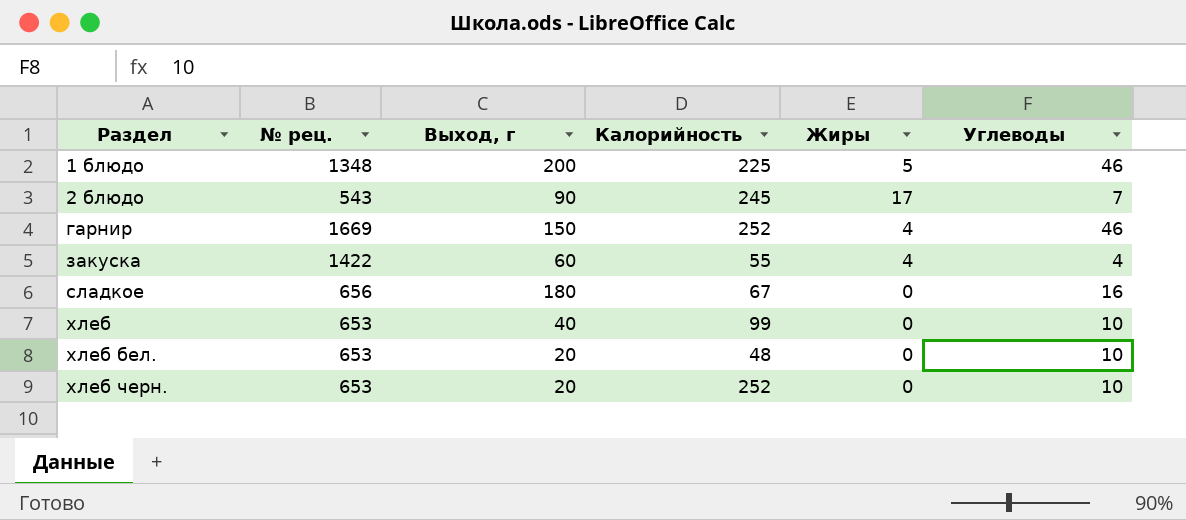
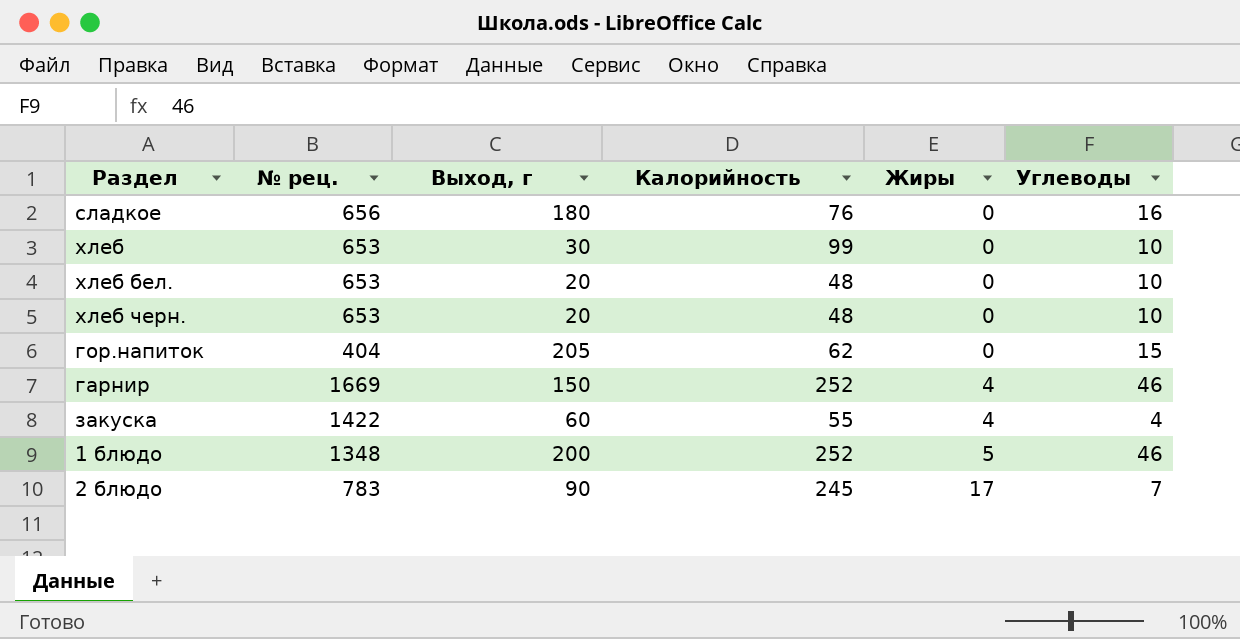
row order: Раздел ascending -> Жиры ascending
сладкое | Калорийность: 67 -> 76
хлеб | Выход, г: 40 -> 30
хлеб черн. | Калорийность: 252 -> 48
row гор.напиток: none -> 404 | 205 | 62 | 0 | 15
1 блюдо | Калорийность: 225 -> 252
2 блюдо | № рец.: 543 -> 783

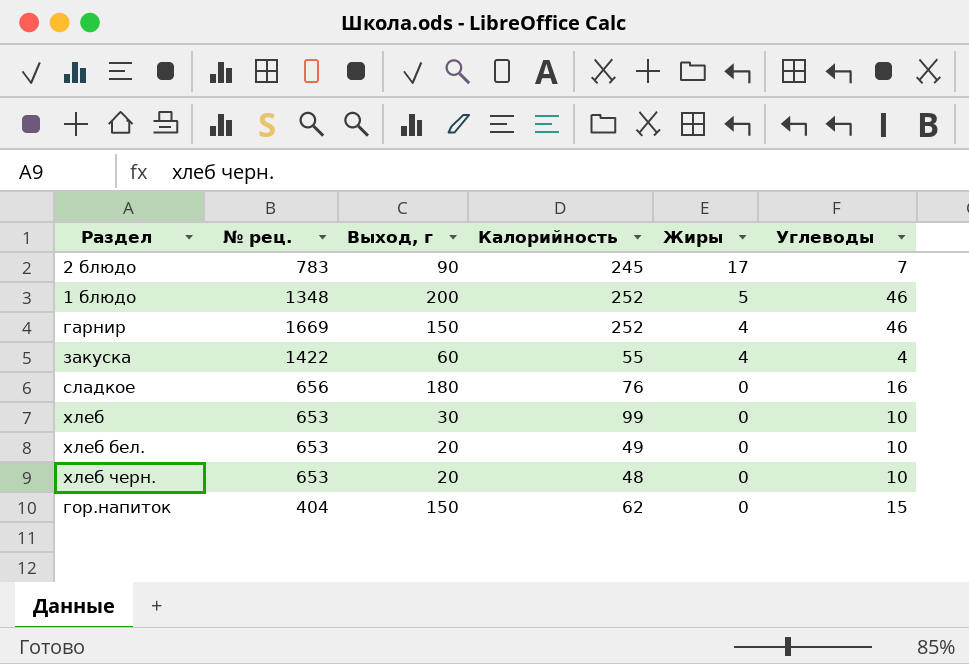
row order: Жиры ascending -> Жиры descending
хлеб бел. | Калорийность: 48 -> 49
гор.напиток | Выход, г: 205 -> 150

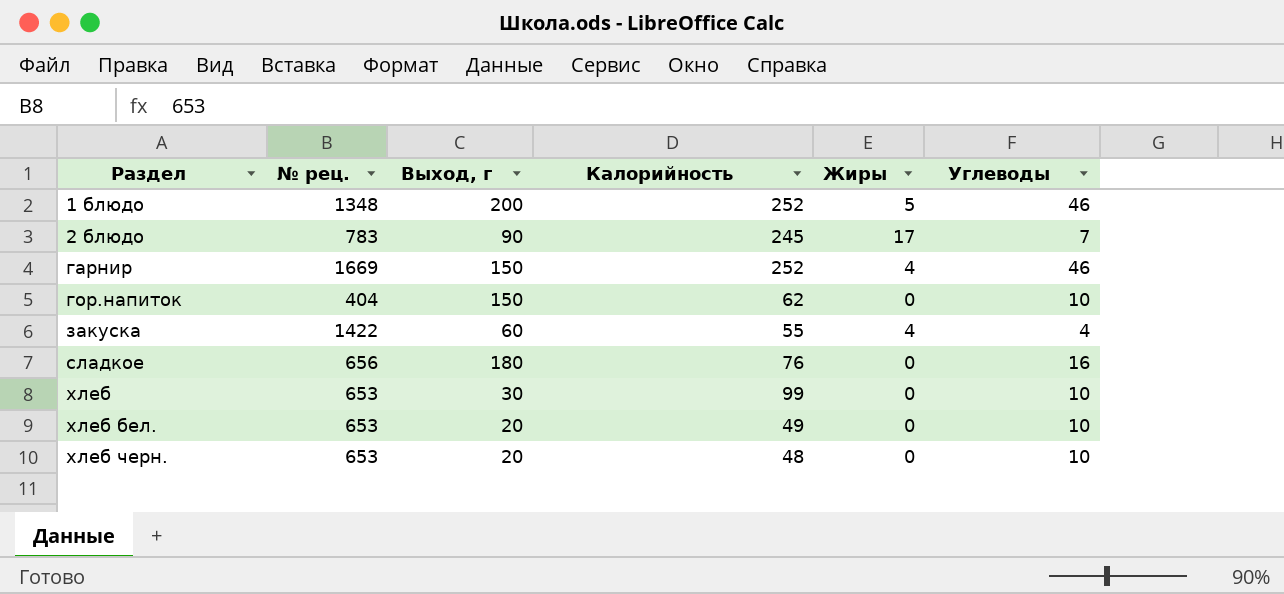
row order: Жиры descending -> Раздел ascending
гор.напиток | Углеводы: 15 -> 10

